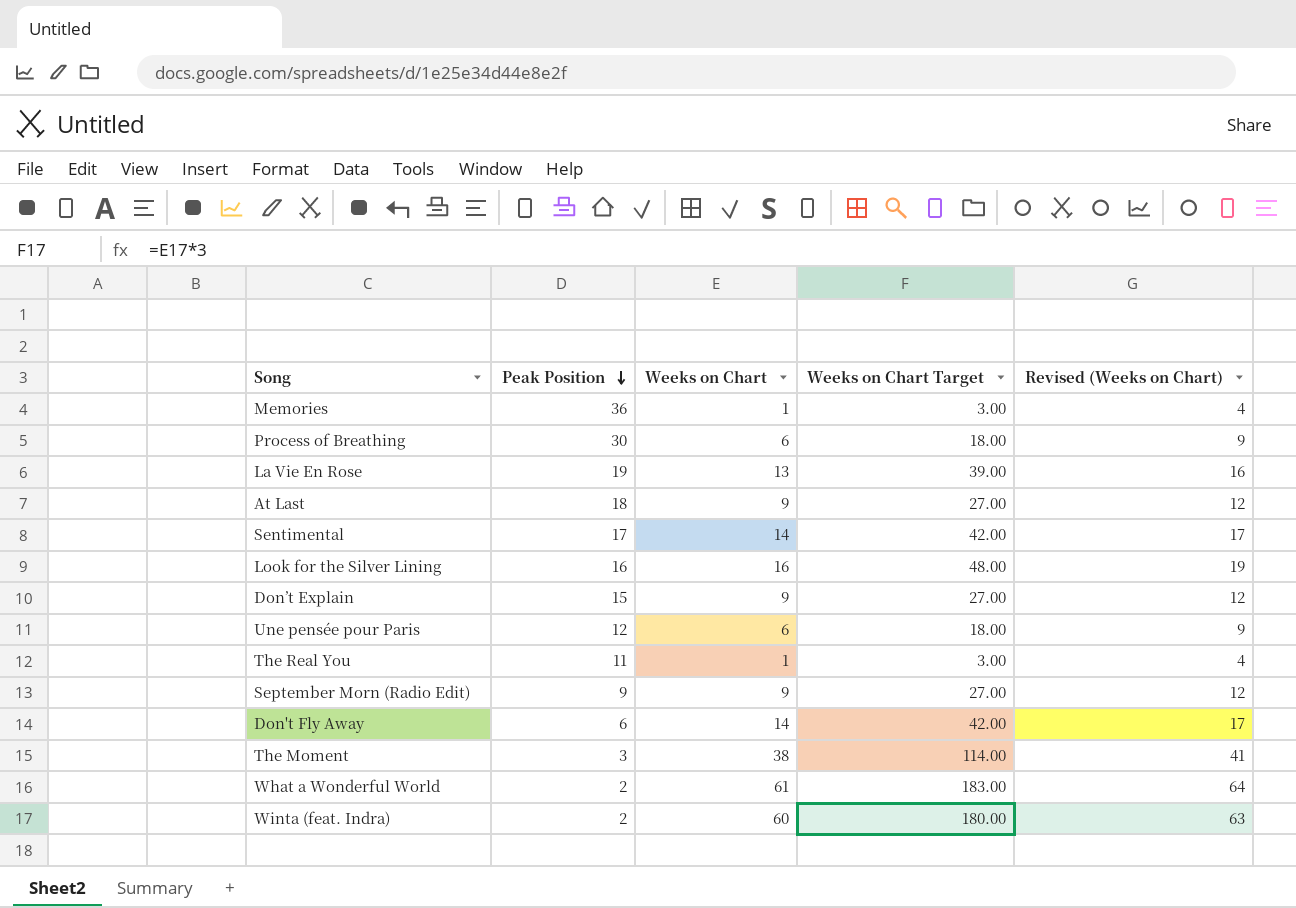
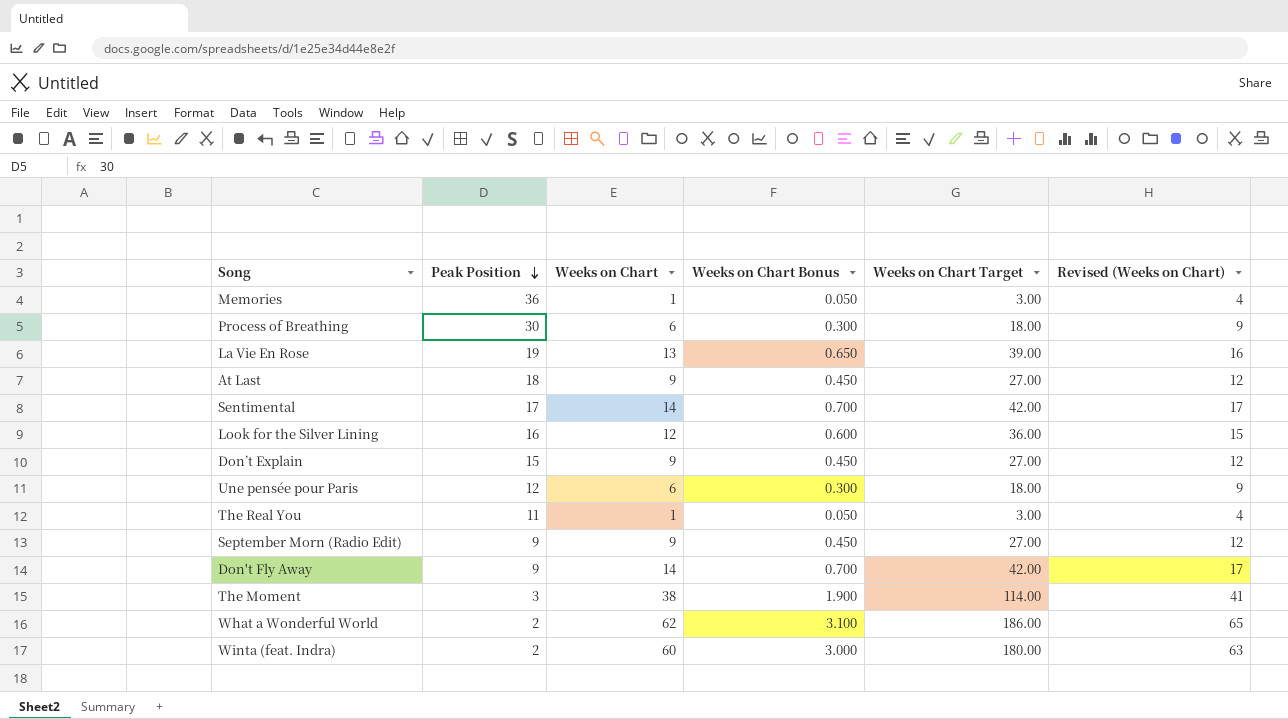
column Weeks on Chart Bonus | formula: none -> [Weeks on Chart] * 0.05
Look for the Silver Lining | Weeks on Chart: 16 -> 12
Look for the Silver Lining | Weeks on Chart Target: 48.00 -> 36.00
Look for the Silver Lining | Revised (Weeks on Chart): 19 -> 15
Don't Fly Away | Peak Position: 6 -> 9
What a Wonderful World | Weeks on Chart: 61 -> 62
What a Wonderful World | Weeks on Chart Target: 183.00 -> 186.00
What a Wonderful World | Revised (Weeks on Chart): 64 -> 65

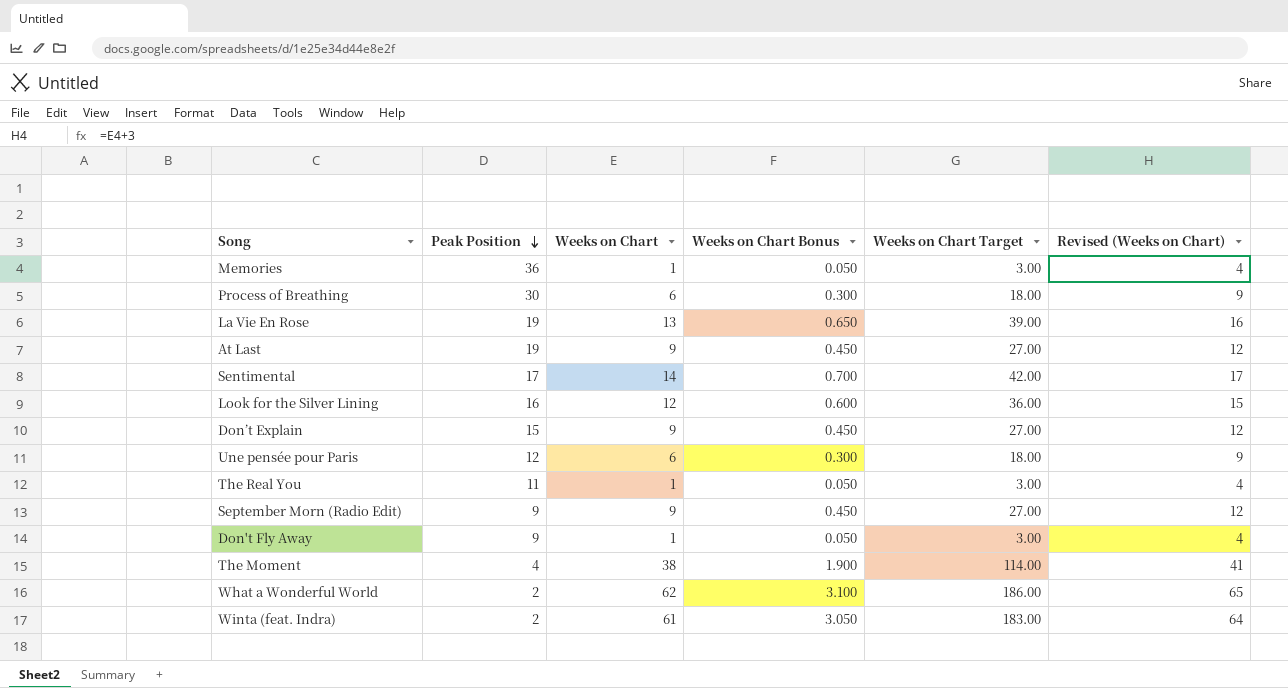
At Last | Peak Position: 18 -> 19
Don't Fly Away | Weeks on Chart: 14 -> 1
Don't Fly Away | Weeks on Chart Bonus: 0.700 -> 0.050
Don't Fly Away | Weeks on Chart Target: 42.00 -> 3.00
Don't Fly Away | Revised (Weeks on Chart): 17 -> 4
The Moment | Peak Position: 3 -> 4
Winta (feat. Indra) | Weeks on Chart: 60 -> 61
Winta (feat. Indra) | Weeks on Chart Bonus: 3.000 -> 3.050
Winta (feat. Indra) | Weeks on Chart Target: 180.00 -> 183.00
Winta (feat. Indra) | Revised (Weeks on Chart): 63 -> 64

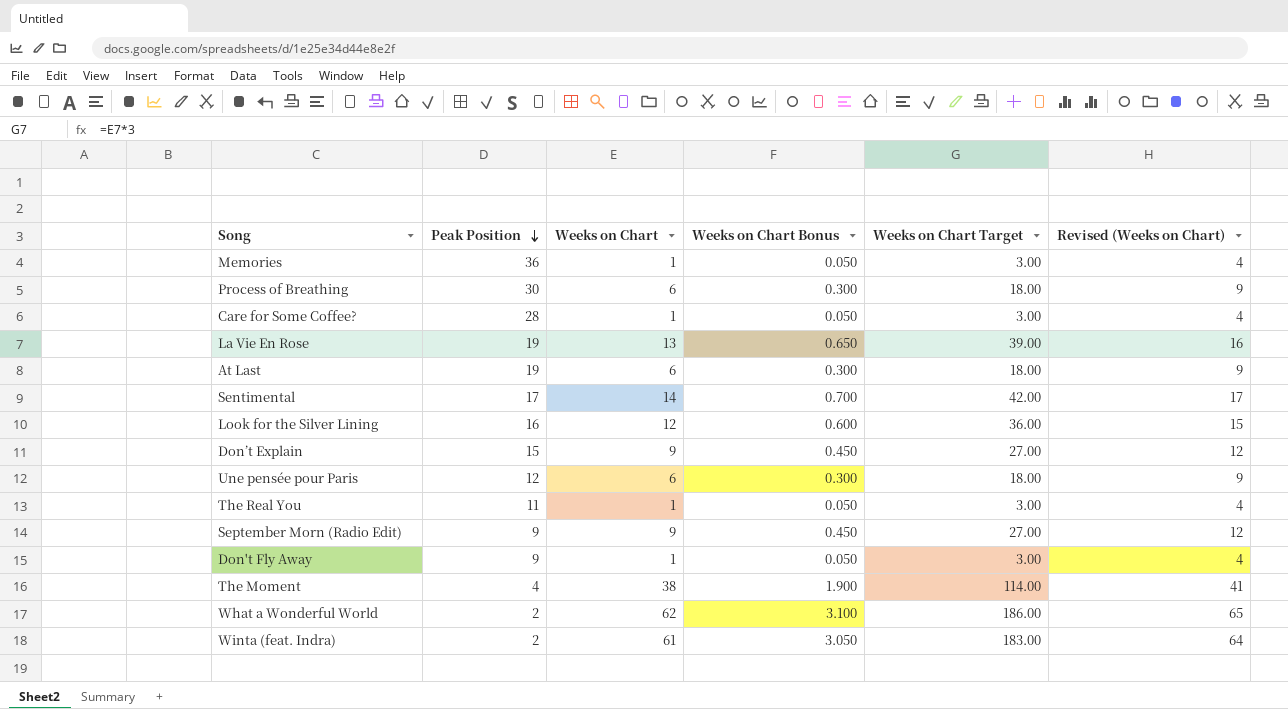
row Care for Some Coffee?: none -> 28 | 1 | 0.050 | 3.00 | 4
At Last | Weeks on Chart: 9 -> 6
At Last | Weeks on Chart Bonus: 0.450 -> 0.300
At Last | Weeks on Chart Target: 27.00 -> 18.00
At Last | Revised (Weeks on Chart): 12 -> 9

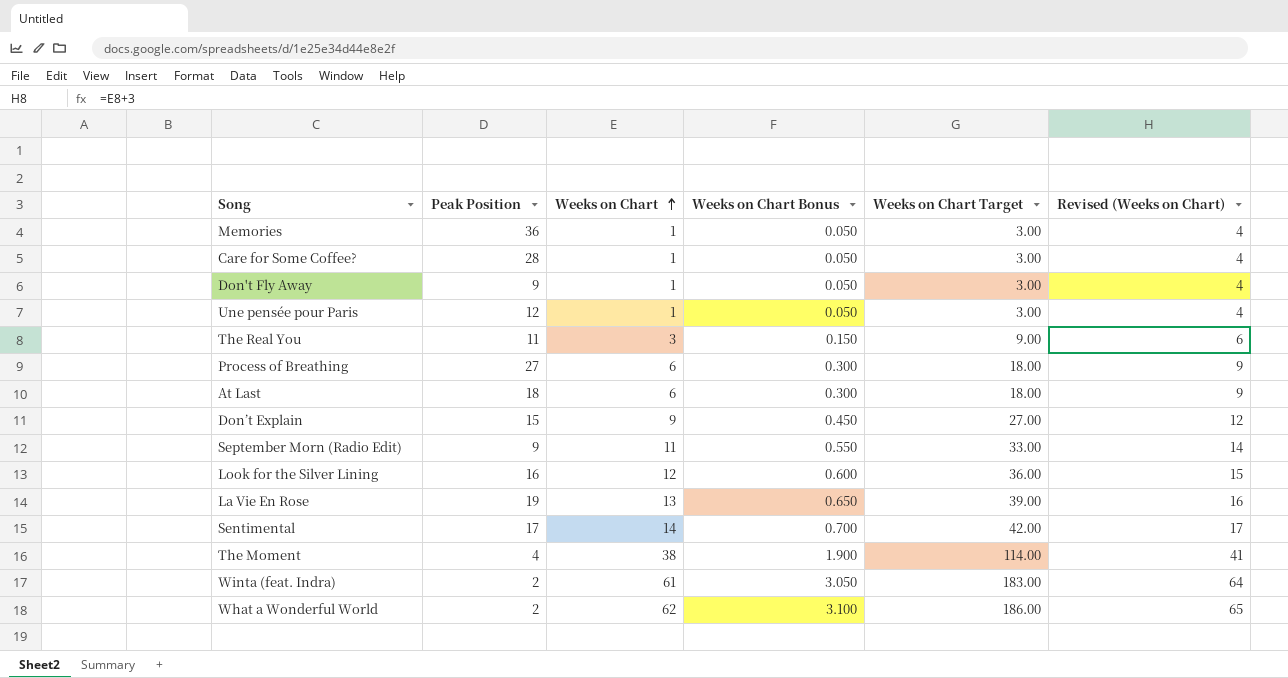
row order: Peak Position descending -> Weeks on Chart ascending
Une pensée pour Paris | Weeks on Chart: 6 -> 1
Une pensée pour Paris | Weeks on Chart Bonus: 0.300 -> 0.050
Une pensée pour Paris | Weeks on Chart Target: 18.00 -> 3.00
Une pensée pour Paris | Revised (Weeks on Chart): 9 -> 4
The Real You | Weeks on Chart: 1 -> 3
The Real You | Weeks on Chart Bonus: 0.050 -> 0.150
The Real You | Weeks on Chart Target: 3.00 -> 9.00
The Real You | Revised (Weeks on Chart): 4 -> 6
Process of Breathing | Peak Position: 30 -> 27
At Last | Peak Position: 19 -> 18
September Morn (Radio Edit) | Weeks on Chart: 9 -> 11
September Morn (Radio Edit) | Weeks on Chart Bonus: 0.450 -> 0.550
September Morn (Radio Edit) | Weeks on Chart Target: 27.00 -> 33.00
September Morn (Radio Edit) | Revised (Weeks on Chart): 12 -> 14

